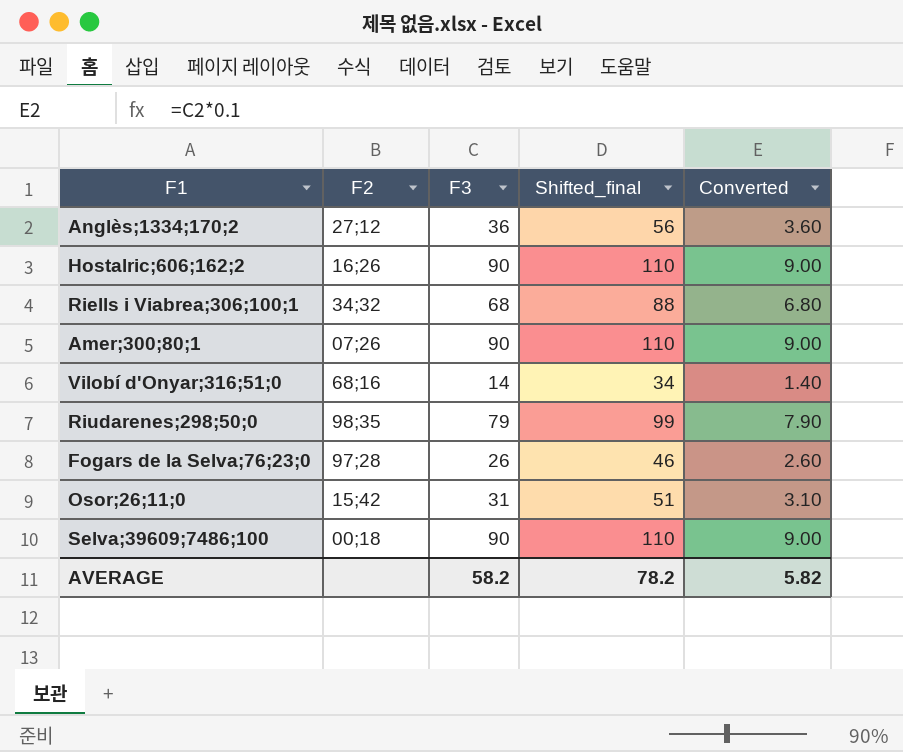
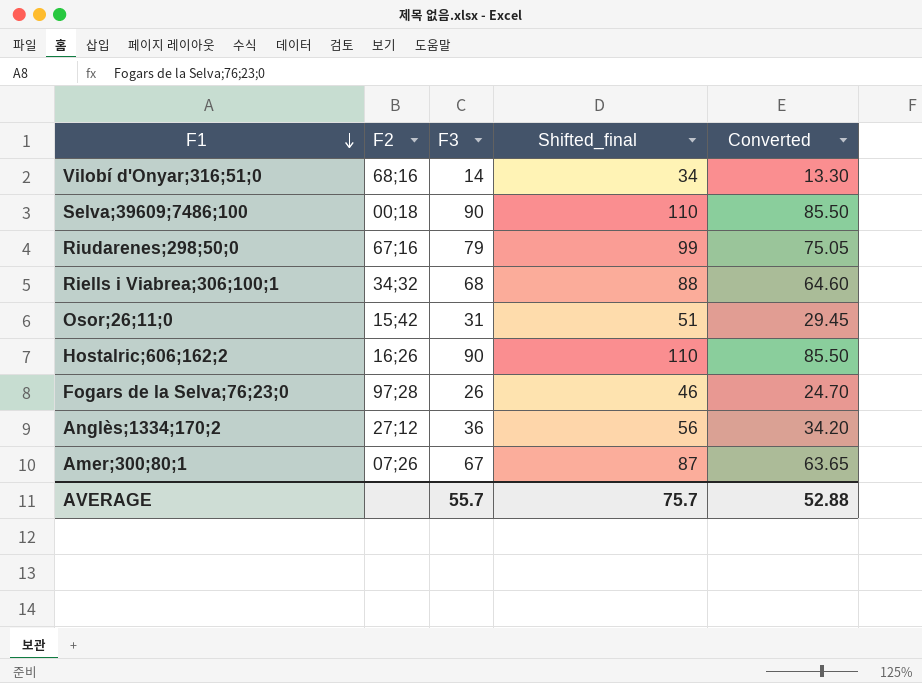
row order: none -> F1 descending
column Converted | formula: [F3] * 0.1 -> [F3] * 0.95
Riudarenes;298;50;0 | F2: 98;35 -> 67;16
Amer;300;80;1 | F3: 90 -> 67
Amer;300;80;1 | Shifted_final: 110 -> 87
AVERAGE | F3: 58.2 -> 55.7
AVERAGE | Shifted_final: 78.2 -> 75.7
AVERAGE | Converted: 5.82 -> 52.88

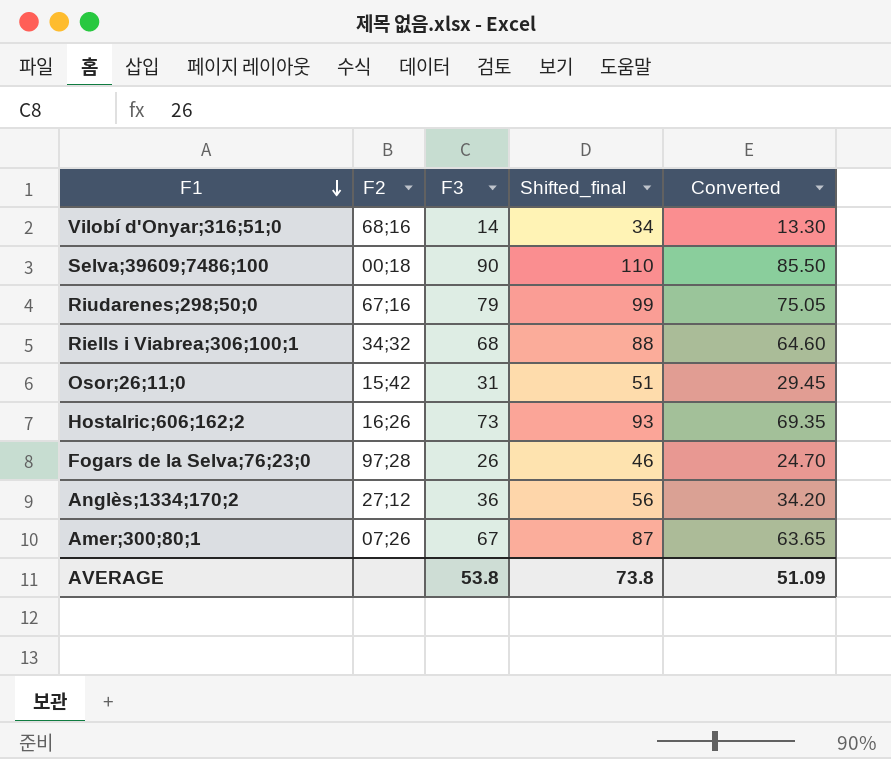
Hostalric;606;162;2 | F3: 90 -> 73
Hostalric;606;162;2 | Shifted_final: 110 -> 93
Hostalric;606;162;2 | Converted: 85.50 -> 69.35
AVERAGE | F3: 55.7 -> 53.8
AVERAGE | Shifted_final: 75.7 -> 73.8
AVERAGE | Converted: 52.88 -> 51.09

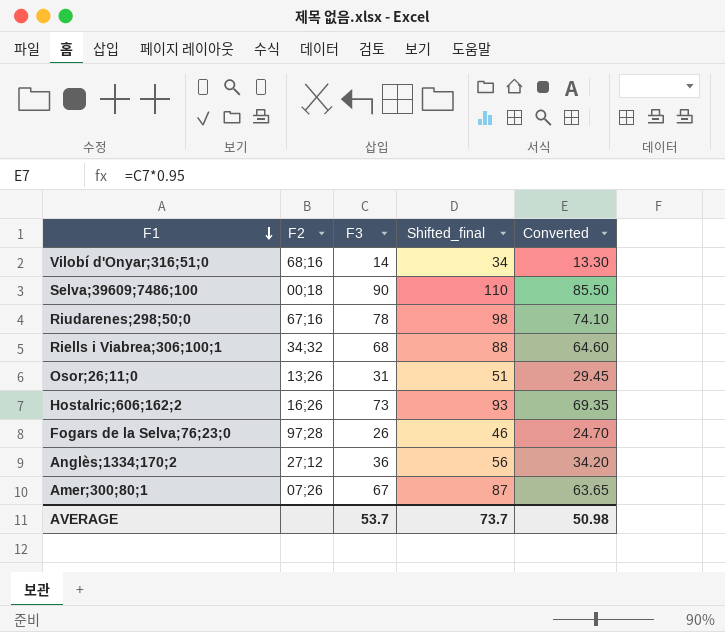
Riudarenes;298;50;0 | F3: 79 -> 78
Riudarenes;298;50;0 | Shifted_final: 99 -> 98
Riudarenes;298;50;0 | Converted: 75.05 -> 74.10
Osor;26;11;0 | F2: 15;42 -> 13;26
AVERAGE | F3: 53.8 -> 53.7
AVERAGE | Shifted_final: 73.8 -> 73.7
AVERAGE | Converted: 51.09 -> 50.98

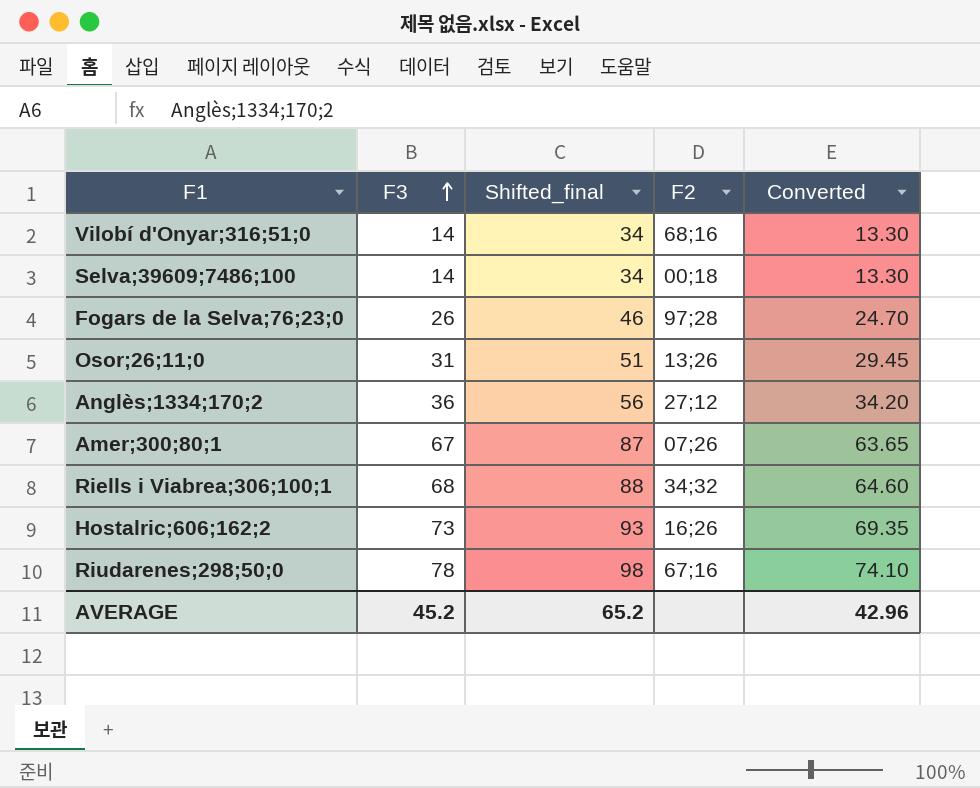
row order: F1 descending -> F3 ascending
column F2 | position: 2 -> 4
Selva;39609;7486;100 | F3: 90 -> 14
Selva;39609;7486;100 | Shifted_final: 110 -> 34
Selva;39609;7486;100 | Converted: 85.50 -> 13.30
AVERAGE | F3: 53.7 -> 45.2
AVERAGE | Shifted_final: 73.7 -> 65.2
AVERAGE | Converted: 50.98 -> 42.96

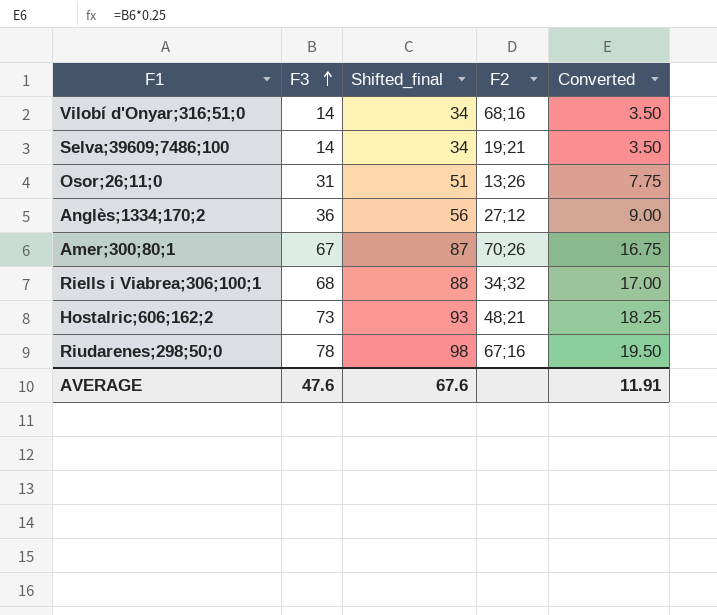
column Converted | formula: [F3] * 0.95 -> [F3] * 0.25
row Fogars de la Selva;76;23;0: 26 | 46 | 97;28 | 24.70 -> none
Selva;39609;7486;100 | F2: 00;18 -> 19;21
Amer;300;80;1 | F2: 07;26 -> 70;26
Hostalric;606;162;2 | F2: 16;26 -> 48;21
AVERAGE | F3: 45.2 -> 47.6
AVERAGE | Shifted_final: 65.2 -> 67.6
AVERAGE | Converted: 42.96 -> 11.91

